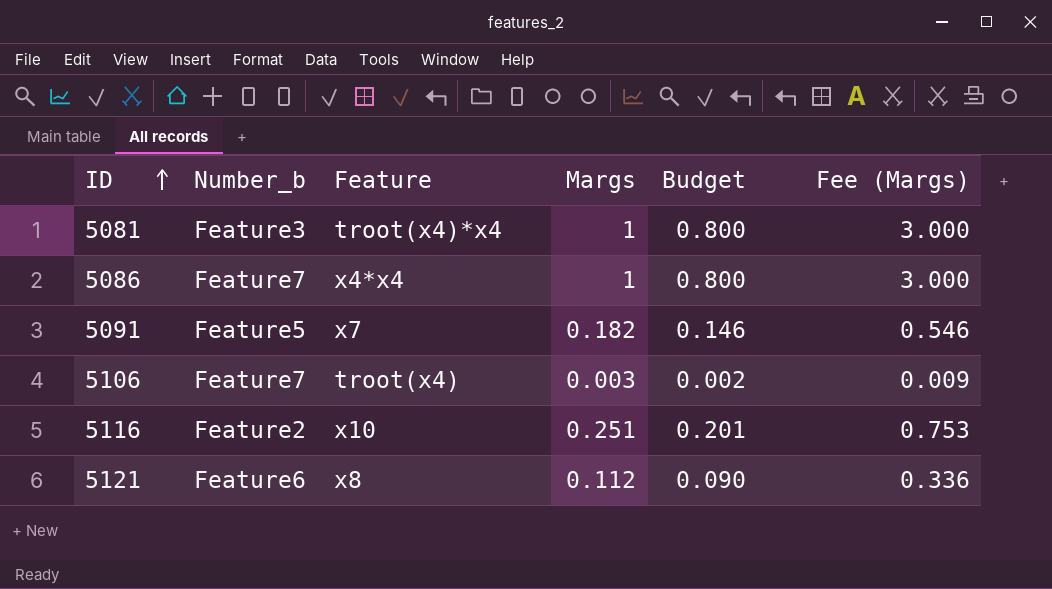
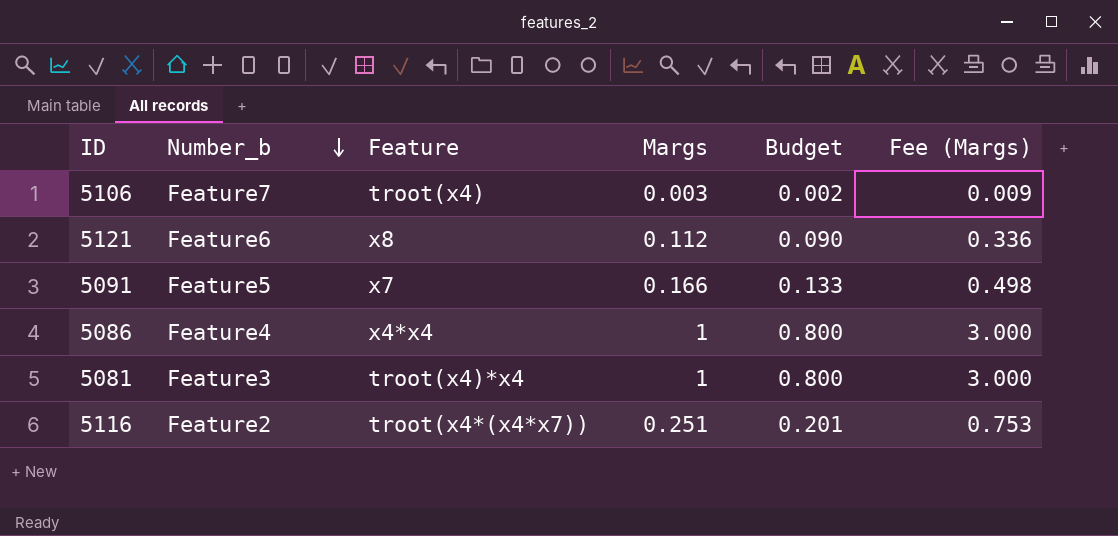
row order: ID ascending -> Number_b descending
5091 | Margs: 0.182 -> 0.166
5091 | Budget: 0.146 -> 0.133
5091 | Fee (Margs): 0.546 -> 0.498
5086 | Number_b: Feature7 -> Feature4
5116 | Feature: x10 -> troot(x4*(x4*x7))

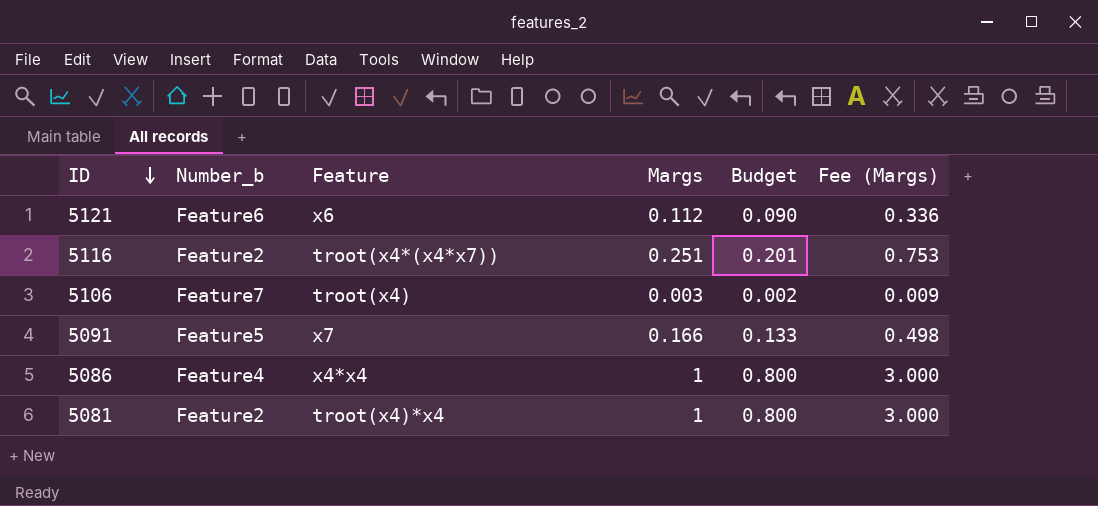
row order: Number_b descending -> ID descending
5121 | Feature: x8 -> x6
5081 | Number_b: Feature3 -> Feature2

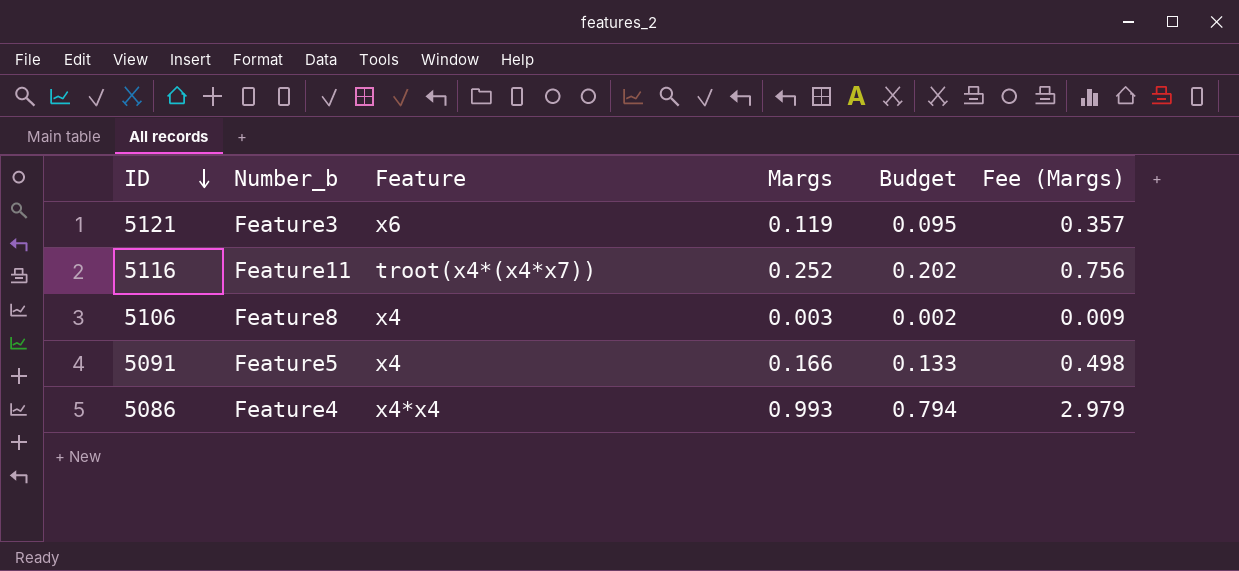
row 5081: Feature2 | troot(x4)*x4 | 1 | 0.800 | 3.000 -> none
5121 | Number_b: Feature6 -> Feature3
5121 | Margs: 0.112 -> 0.119
5121 | Budget: 0.090 -> 0.095
5121 | Fee (Margs): 0.336 -> 0.357
5116 | Number_b: Feature2 -> Feature11
5116 | Margs: 0.251 -> 0.252
5116 | Budget: 0.201 -> 0.202
5116 | Fee (Margs): 0.753 -> 0.756
5106 | Number_b: Feature7 -> Feature8
5106 | Feature: troot(x4) -> x4
5091 | Feature: x7 -> x4
5086 | Margs: 1 -> 0.993
5086 | Budget: 0.800 -> 0.794
5086 | Fee (Margs): 3.000 -> 2.979

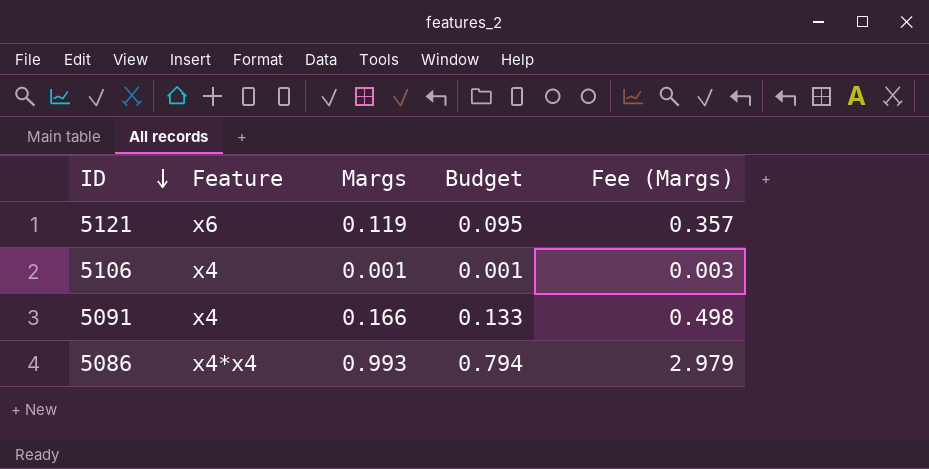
column Number_b | position: 2 -> none
row 5116: Feature11 | troot(x4*(x4*x7)) | 0.252 | 0.202 | 0.756 -> none
5106 | Margs: 0.003 -> 0.001
5106 | Budget: 0.002 -> 0.001
5106 | Fee (Margs): 0.009 -> 0.003

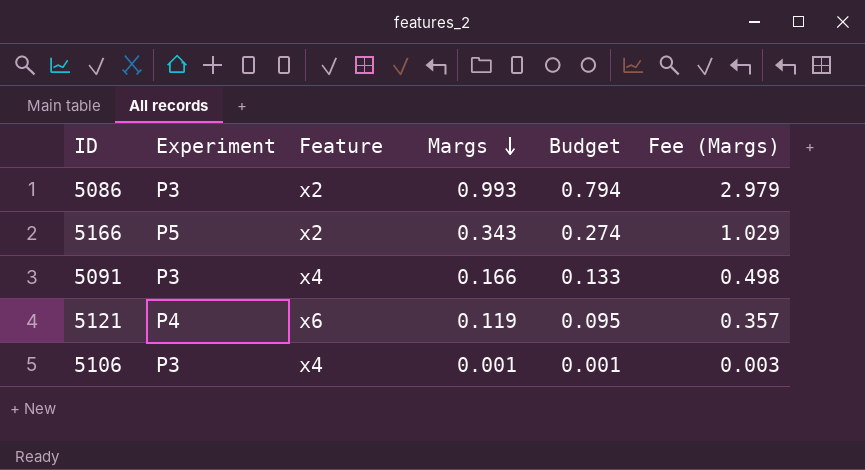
row order: ID descending -> Margs descending
column Experiment | position: none -> 2
5086 | Feature: x4*x4 -> x2
row 5166: none -> P5 | x2 | 0.343 | 0.274 | 1.029

